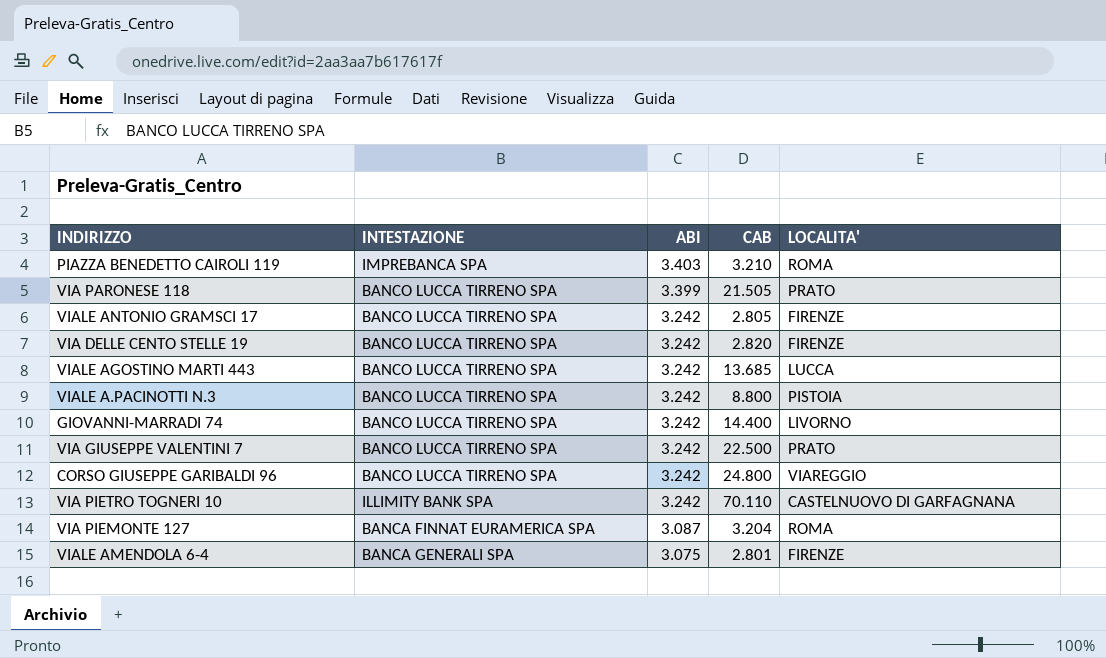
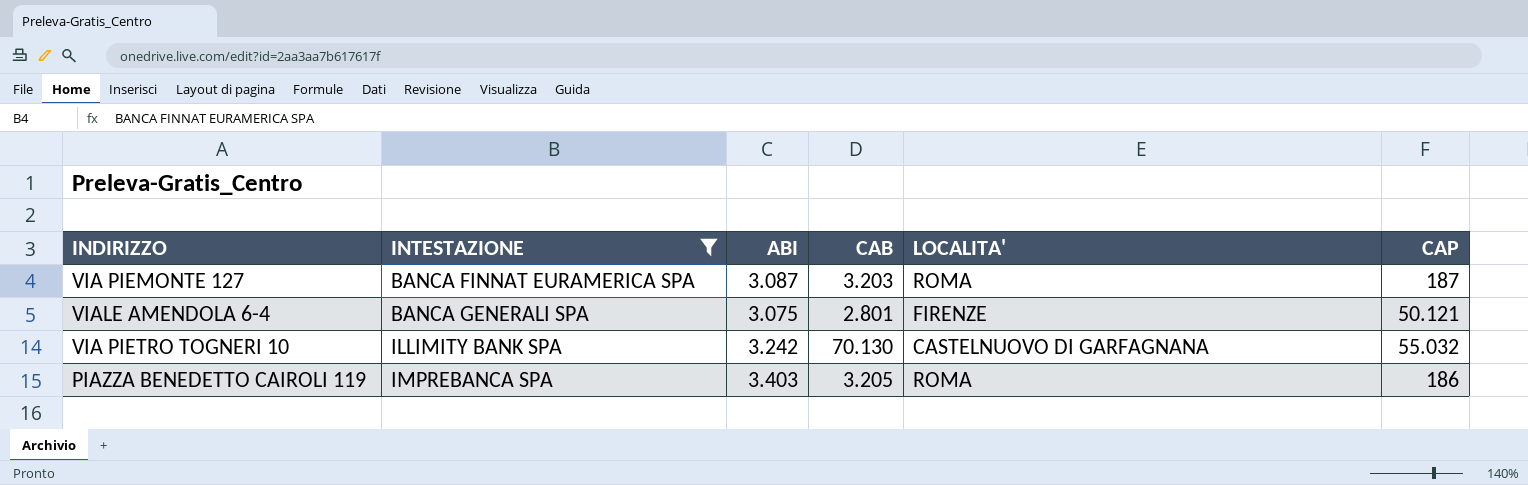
filter: none -> INTESTAZIONE != BANCO LUCCA TIRRENO SPA
row order: ABI descending -> INTESTAZIONE ascending
column CAP | position: none -> 6
VIA PIEMONTE 127 | CAB: 3.204 -> 3.203
VIA PIETRO TOGNERI 10 | CAB: 70.110 -> 70.130
PIAZZA BENEDETTO CAIROLI 119 | CAB: 3.210 -> 3.205

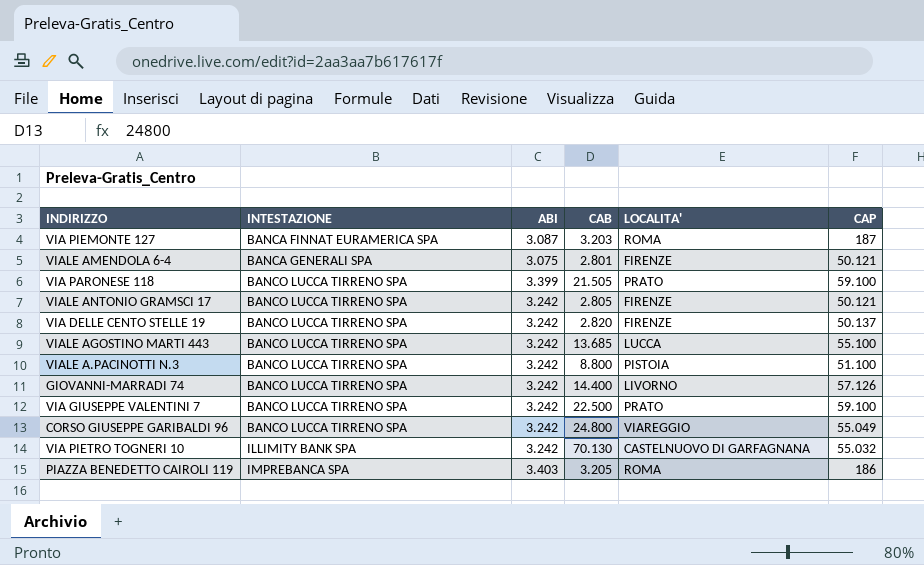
filter: INTESTAZIONE != BANCO LUCCA TIRRENO SPA -> none

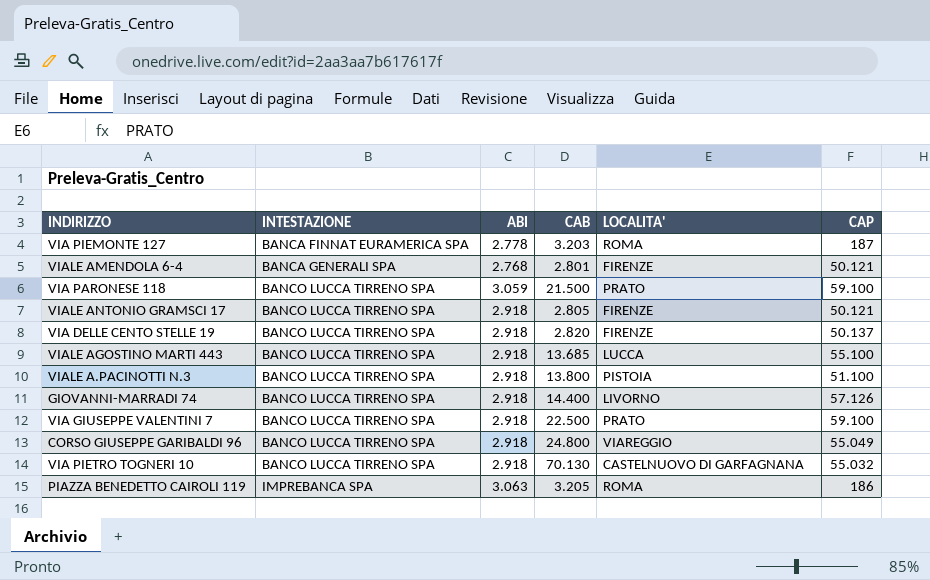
VIA PIEMONTE 127 | ABI: 3.087 -> 2.778
VIALE AMENDOLA 6-4 | ABI: 3.075 -> 2.768
VIA PARONESE 118 | ABI: 3.399 -> 3.059
VIA PARONESE 118 | CAB: 21.505 -> 21.500
VIALE ANTONIO GRAMSCI 17 | ABI: 3.242 -> 2.918
VIA DELLE CENTO STELLE 19 | ABI: 3.242 -> 2.918
VIALE AGOSTINO MARTI 443 | ABI: 3.242 -> 2.918
VIALE A.PACINOTTI N.3 | ABI: 3.242 -> 2.918
VIALE A.PACINOTTI N.3 | CAB: 8.800 -> 13.800
GIOVANNI-MARRADI 74 | ABI: 3.242 -> 2.918
VIA GIUSEPPE VALENTINI 7 | ABI: 3.242 -> 2.918
CORSO GIUSEPPE GARIBALDI 96 | ABI: 3.242 -> 2.918
VIA PIETRO TOGNERI 10 | INTESTAZIONE: ILLIMITY BANK SPA -> BANCO LUCCA TIRRENO SPA
VIA PIETRO TOGNERI 10 | ABI: 3.242 -> 2.918
PIAZZA BENEDETTO CAIROLI 119 | ABI: 3.403 -> 3.063

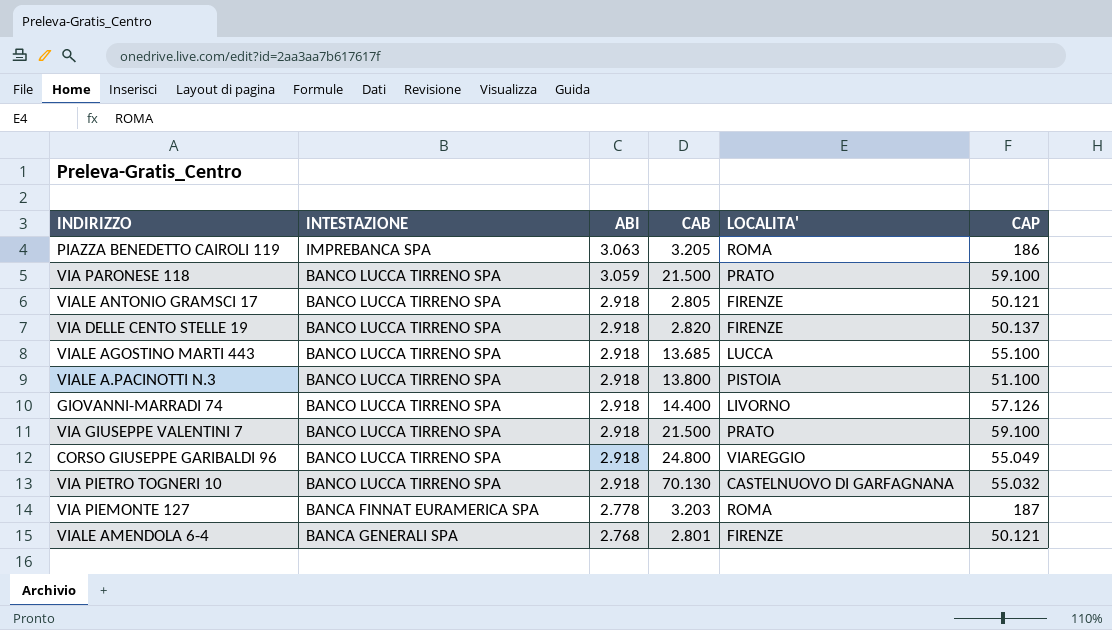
row order: INTESTAZIONE ascending -> ABI descending
VIA GIUSEPPE VALENTINI 7 | CAB: 22.500 -> 21.500

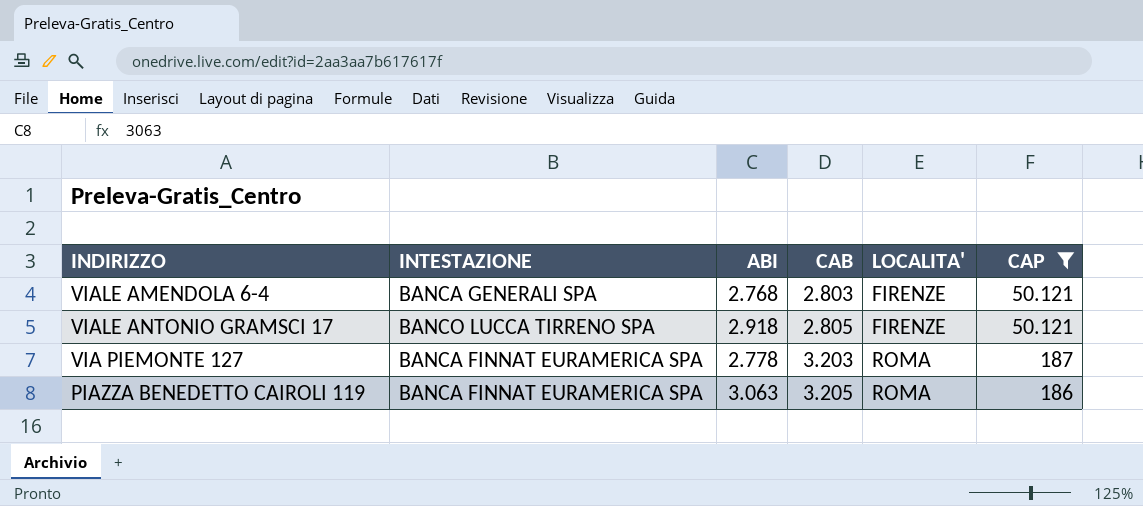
filter: none -> CAP <= 50.121
row order: ABI descending -> CAB ascending
VIALE AMENDOLA 6-4 | CAB: 2.801 -> 2.803
PIAZZA BENEDETTO CAIROLI 119 | INTESTAZIONE: IMPREBANCA SPA -> BANCA FINNAT EURAMERICA SPA

